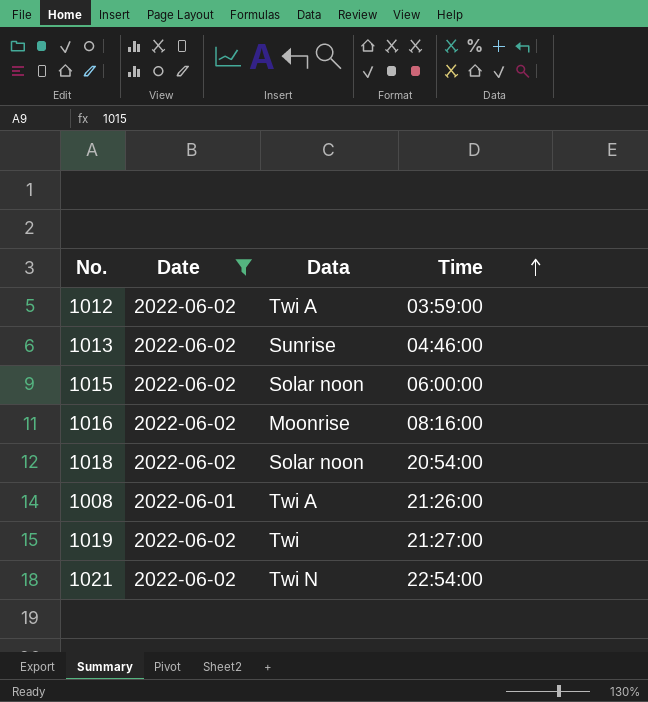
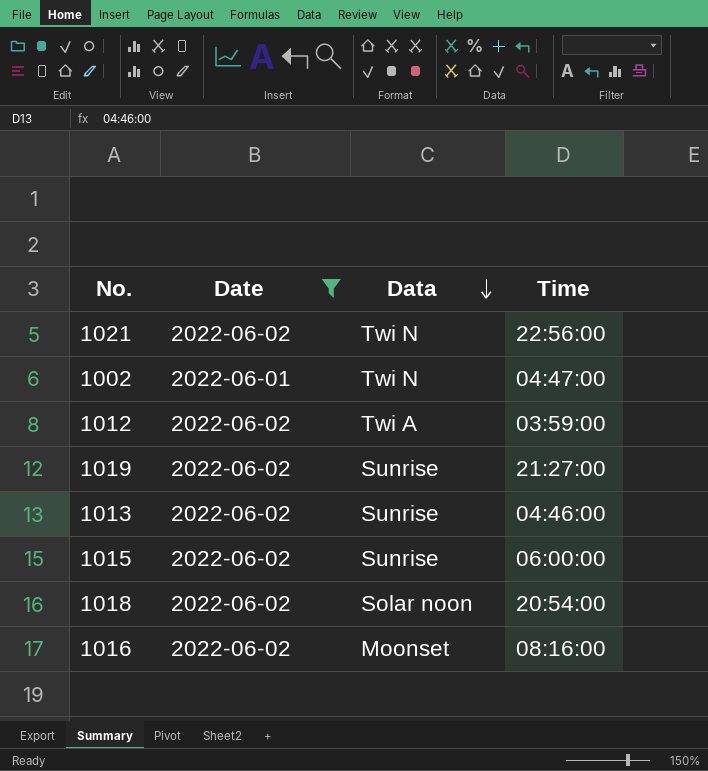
row order: Time ascending -> Data descending
row 1008: 2022-06-01 | Twi A | 21:26:00 -> none
1021 | Time: 22:54:00 -> 22:56:00
row 1002: none -> 2022-06-01 | Twi N | 04:47:00
1019 | Data: Twi -> Sunrise
1015 | Data: Solar noon -> Sunrise
1016 | Data: Moonrise -> Moonset

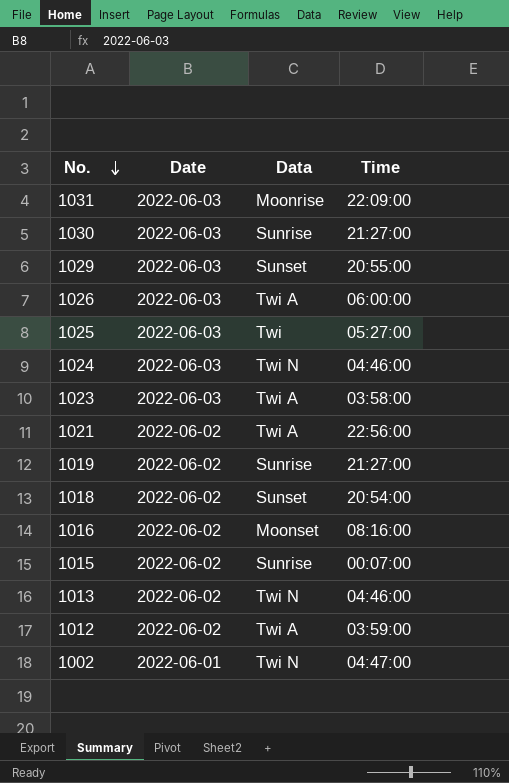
filter: Date != 2022-06-03 -> none
row order: Data descending -> No. descending
1021 | Data: Twi N -> Twi A
1018 | Data: Solar noon -> Sunset
1015 | Time: 06:00:00 -> 00:07:00
1013 | Data: Sunrise -> Twi N

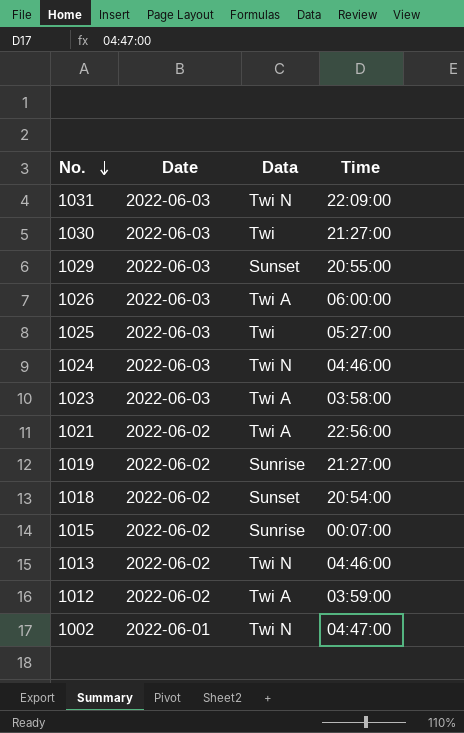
row 1016: 2022-06-02 | Moonset | 08:16:00 -> none
1031 | Data: Moonrise -> Twi N
1030 | Data: Sunrise -> Twi

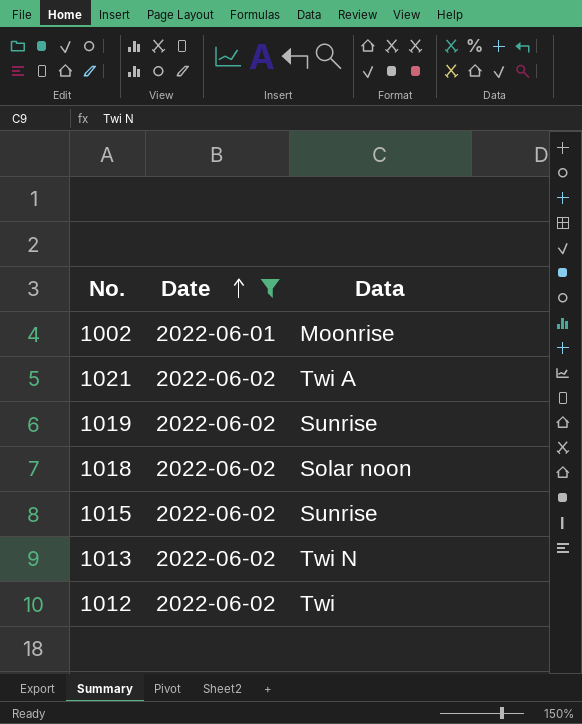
filter: none -> Date != 2022-06-03
row order: No. descending -> Date ascending
column Time | position: 4 -> none
1002 | Data: Twi N -> Moonrise
1018 | Data: Sunset -> Solar noon
1012 | Data: Twi A -> Twi

